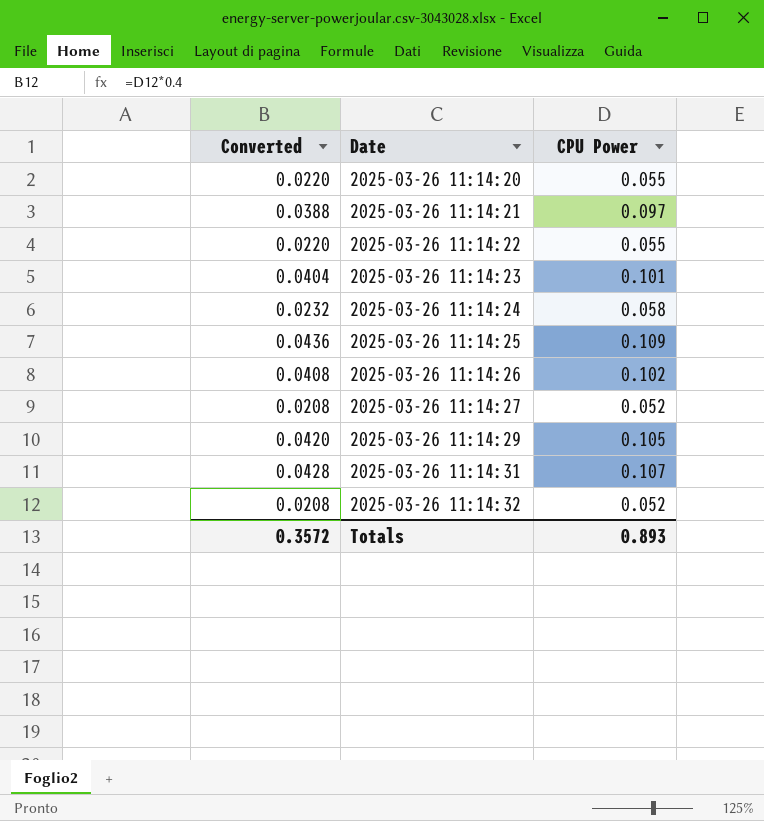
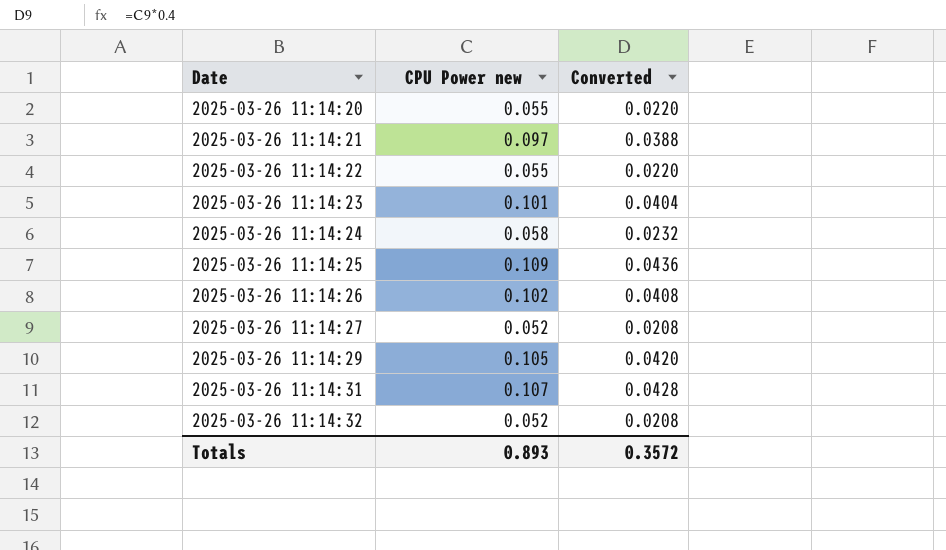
column name: CPU Power -> CPU Power new
column Converted | position: 1 -> 3

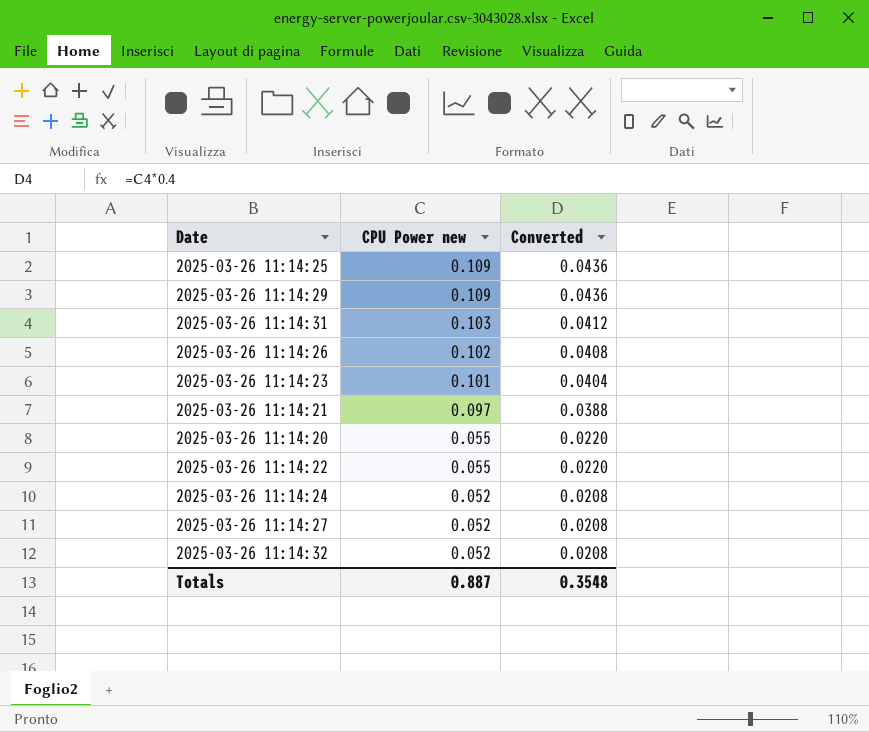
row order: Date ascending -> CPU Power new descending
2025-03-26 11:14:29 | CPU Power new: 0.105 -> 0.109
2025-03-26 11:14:29 | Converted: 0.0420 -> 0.0436
2025-03-26 11:14:31 | CPU Power new: 0.107 -> 0.103
2025-03-26 11:14:31 | Converted: 0.0428 -> 0.0412
2025-03-26 11:14:24 | CPU Power new: 0.058 -> 0.052
2025-03-26 11:14:24 | Converted: 0.0232 -> 0.0208
Totals | CPU Power new: 0.893 -> 0.887
Totals | Converted: 0.3572 -> 0.3548

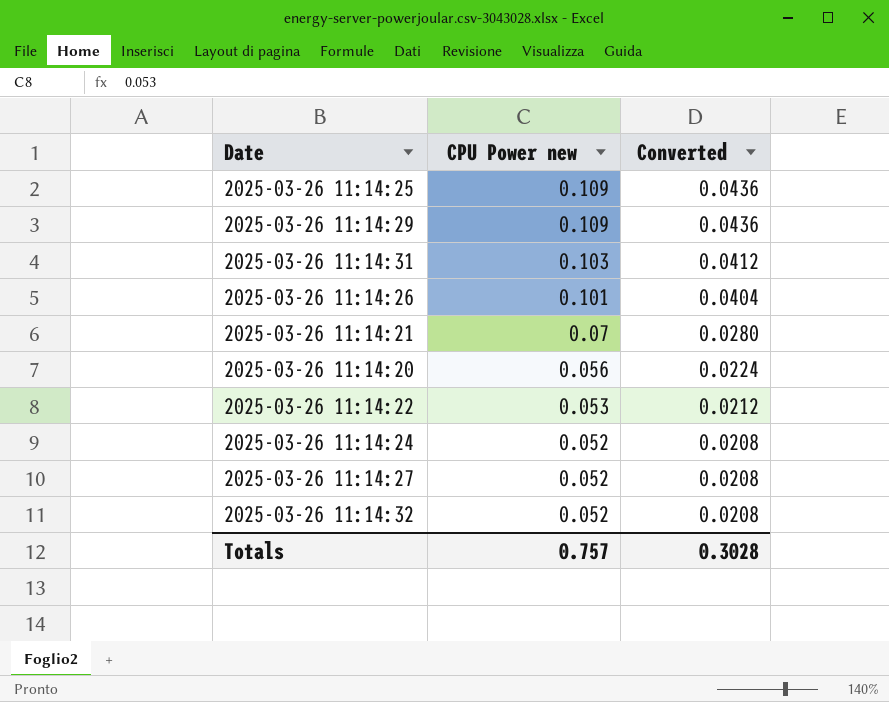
row 2025-03-26 11:14:23: 0.101 | 0.0404 -> none
2025-03-26 11:14:26 | CPU Power new: 0.102 -> 0.101
2025-03-26 11:14:26 | Converted: 0.0408 -> 0.0404
2025-03-26 11:14:21 | CPU Power new: 0.097 -> 0.07
2025-03-26 11:14:21 | Converted: 0.0388 -> 0.0280
2025-03-26 11:14:20 | CPU Power new: 0.055 -> 0.056
2025-03-26 11:14:20 | Converted: 0.0220 -> 0.0224
2025-03-26 11:14:22 | CPU Power new: 0.055 -> 0.053
2025-03-26 11:14:22 | Converted: 0.0220 -> 0.0212
Totals | CPU Power new: 0.887 -> 0.757
Totals | Converted: 0.3548 -> 0.3028

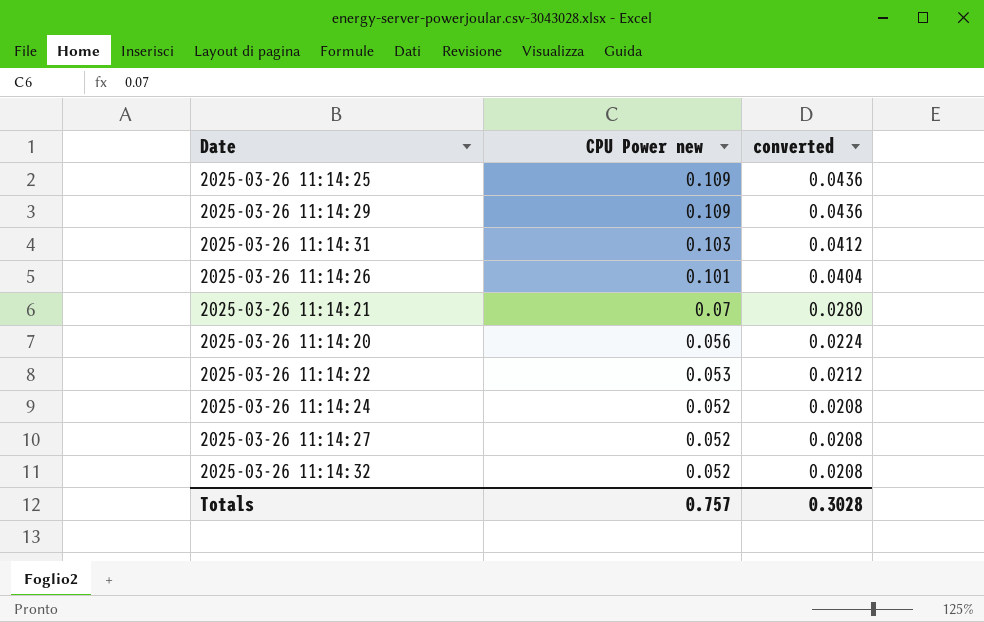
column name: Converted -> converted

